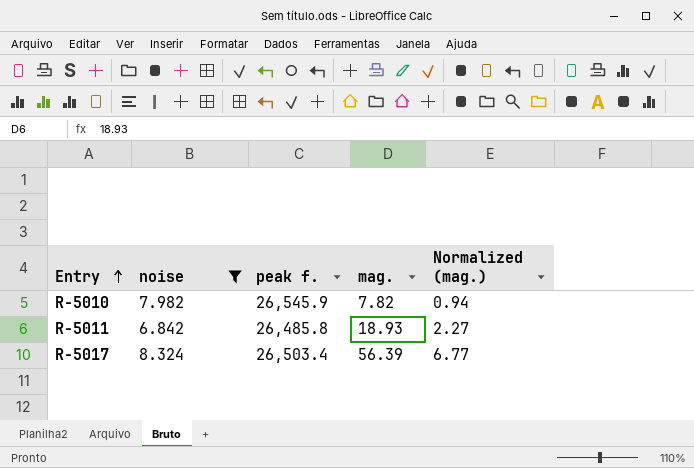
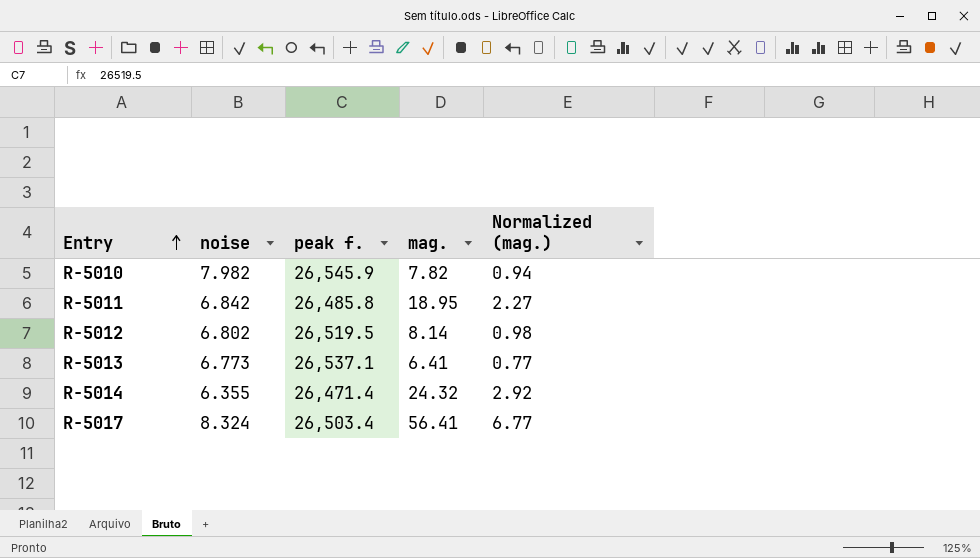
filter: noise >= 6.842 -> none
R-5011 | mag.: 18.93 -> 18.95
R-5017 | mag.: 56.39 -> 56.41

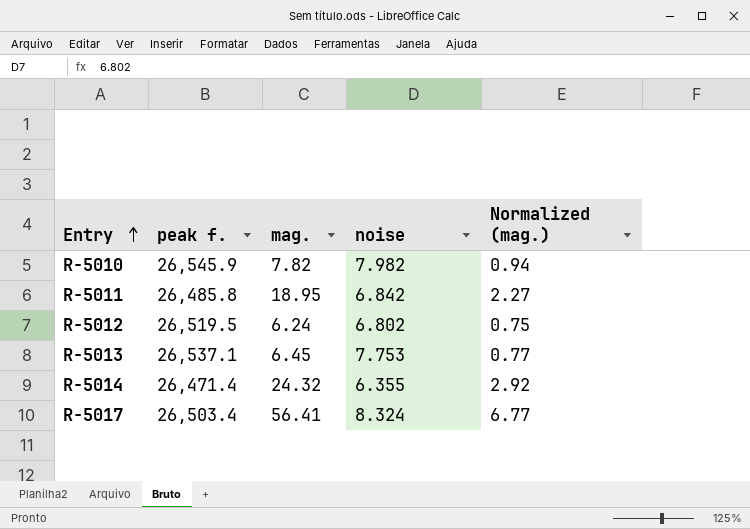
column noise | position: 2 -> 4
R-5012 | mag.: 8.14 -> 6.24
R-5012 | Normalized (mag.): 0.98 -> 0.75
R-5013 | mag.: 6.41 -> 6.45
R-5013 | noise: 6.773 -> 7.753

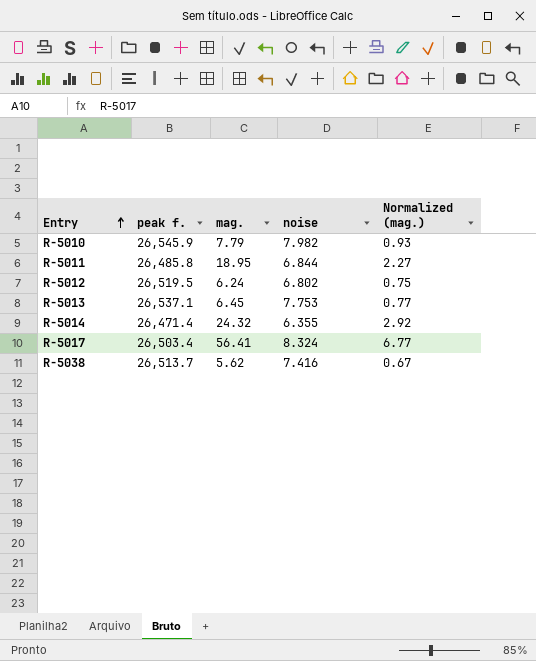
R-5010 | mag.: 7.82 -> 7.79
R-5010 | Normalized (mag.): 0.94 -> 0.93
R-5011 | noise: 6.842 -> 6.844
row R-5038: none -> 26,513.7 | 5.62 | 7.416 | 0.67

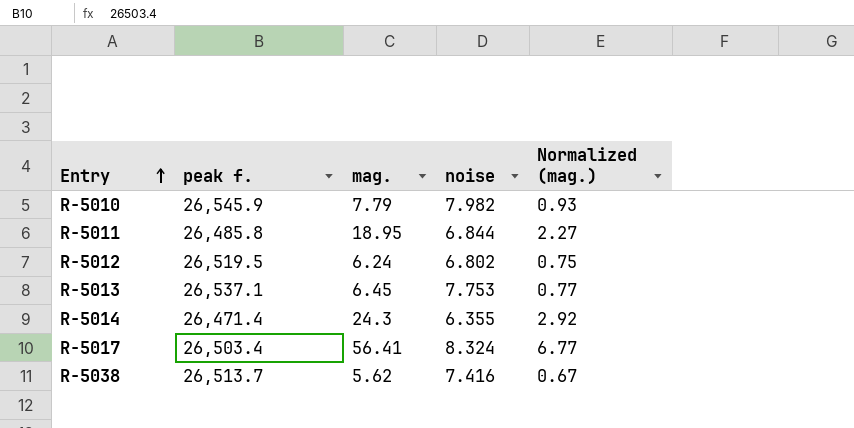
R-5014 | mag.: 24.32 -> 24.3

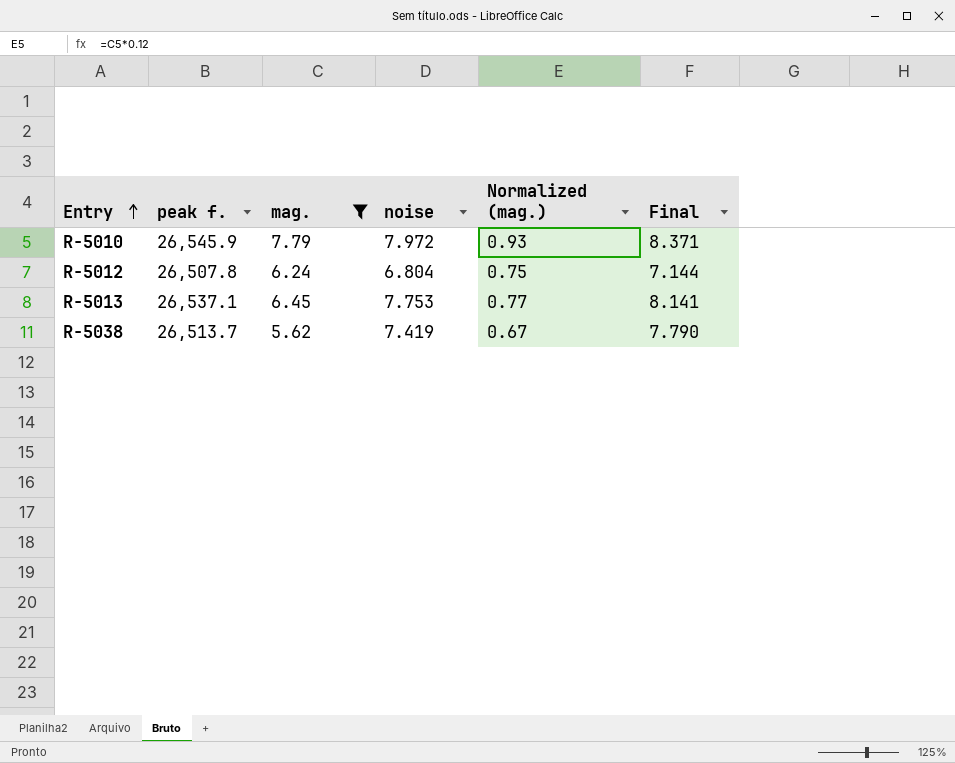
filter: none -> mag. <= 7.79
column Final | formula: none -> [noise] * 1.05
R-5010 | noise: 7.982 -> 7.972
R-5012 | peak f.: 26,519.5 -> 26,507.8
R-5012 | noise: 6.802 -> 6.804
R-5038 | noise: 7.416 -> 7.419

